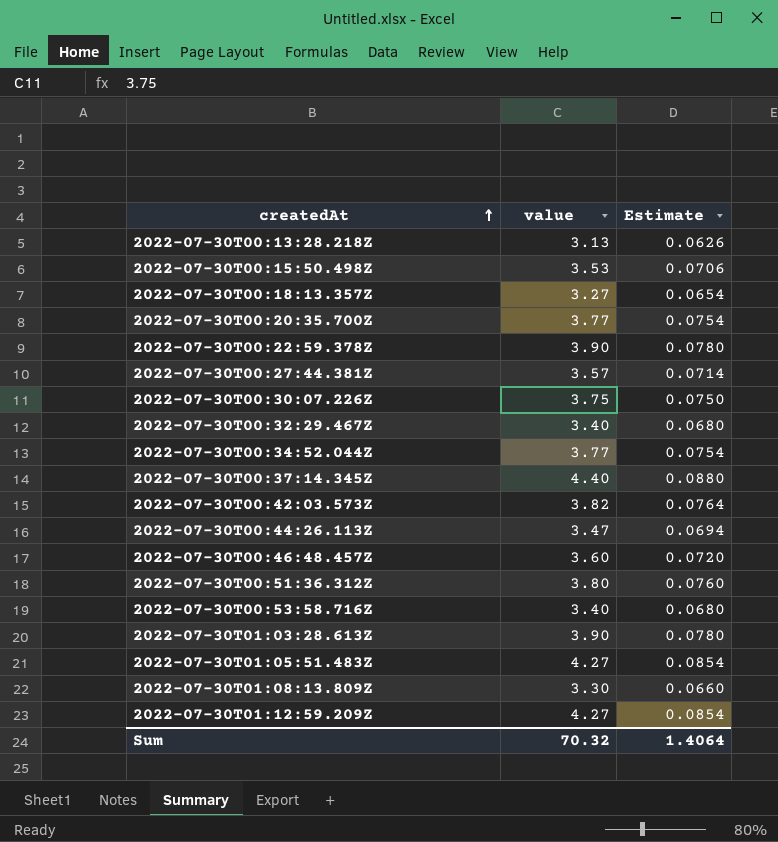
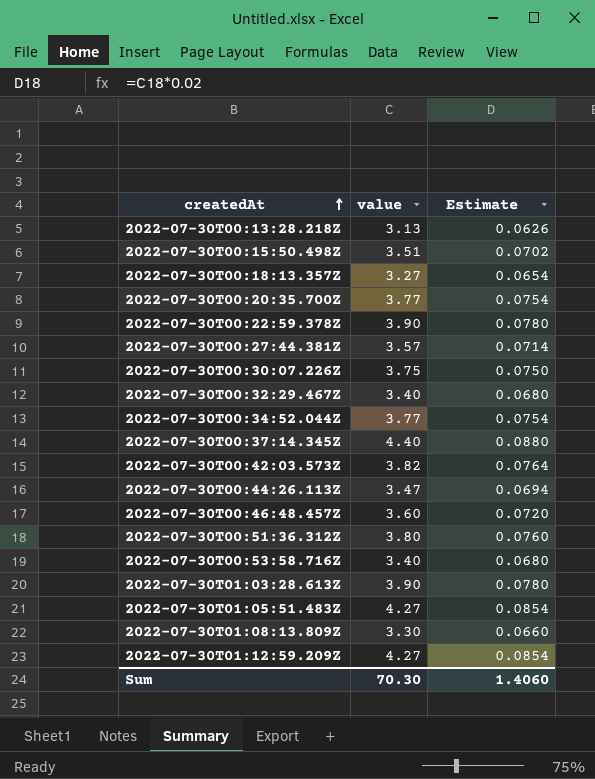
2022-07-30T00:15:50.498Z | value: 3.53 -> 3.51
2022-07-30T00:15:50.498Z | Estimate: 0.0706 -> 0.0702
Sum | value: 70.32 -> 70.30
Sum | Estimate: 1.4064 -> 1.4060

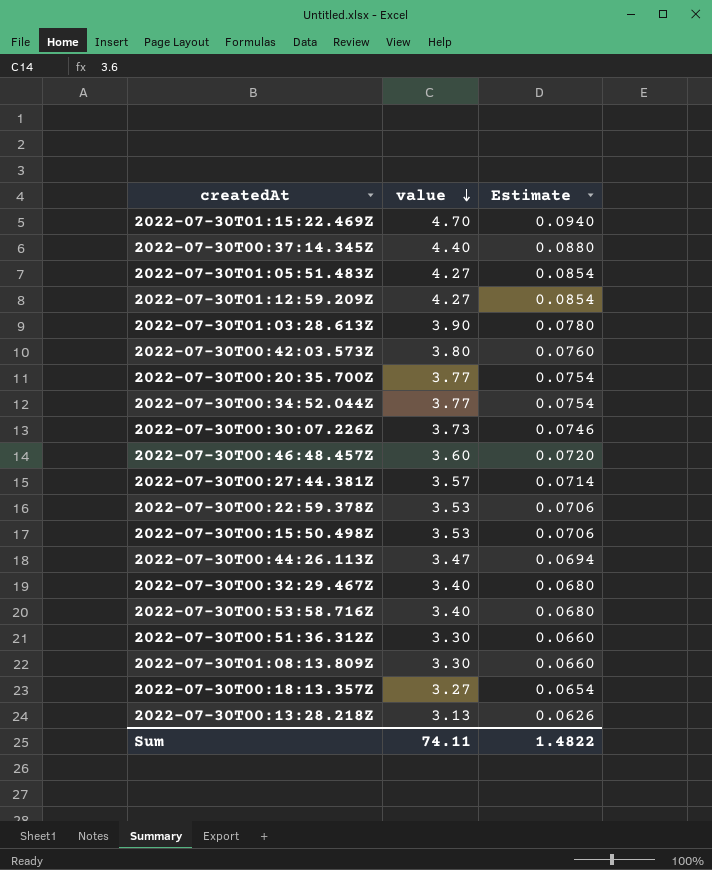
row order: createdAt ascending -> value descending
row 2022-07-30T01:15:22.469Z: none -> 4.70 | 0.0940
2022-07-30T00:42:03.573Z | value: 3.82 -> 3.80
2022-07-30T00:42:03.573Z | Estimate: 0.0764 -> 0.0760
2022-07-30T00:30:07.226Z | value: 3.75 -> 3.73
2022-07-30T00:30:07.226Z | Estimate: 0.0750 -> 0.0746
2022-07-30T00:22:59.378Z | value: 3.90 -> 3.53
2022-07-30T00:22:59.378Z | Estimate: 0.0780 -> 0.0706
2022-07-30T00:15:50.498Z | value: 3.51 -> 3.53
2022-07-30T00:15:50.498Z | Estimate: 0.0702 -> 0.0706
2022-07-30T00:51:36.312Z | value: 3.80 -> 3.30
2022-07-30T00:51:36.312Z | Estimate: 0.0760 -> 0.0660
Sum | value: 70.30 -> 74.11
Sum | Estimate: 1.4060 -> 1.4822

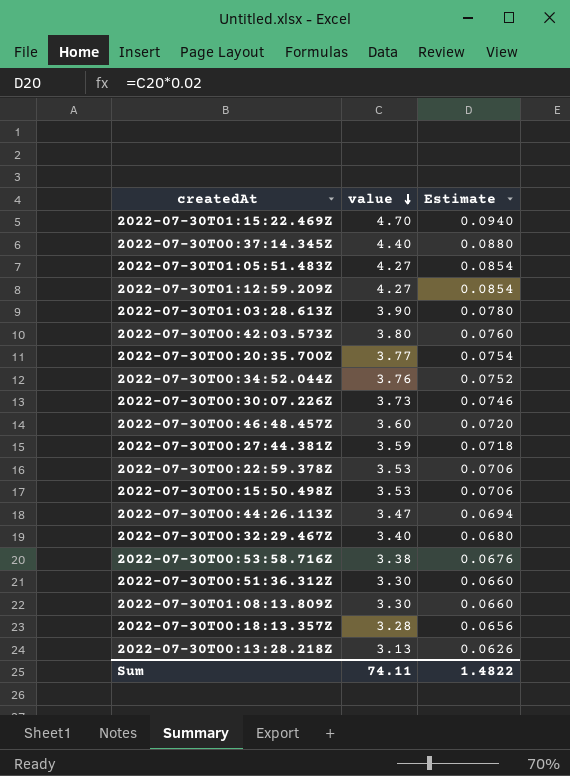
2022-07-30T00:34:52.044Z | value: 3.77 -> 3.76
2022-07-30T00:34:52.044Z | Estimate: 0.0754 -> 0.0752
2022-07-30T00:27:44.381Z | value: 3.57 -> 3.59
2022-07-30T00:27:44.381Z | Estimate: 0.0714 -> 0.0718
2022-07-30T00:53:58.716Z | value: 3.40 -> 3.38
2022-07-30T00:53:58.716Z | Estimate: 0.0680 -> 0.0676
2022-07-30T00:18:13.357Z | value: 3.27 -> 3.28
2022-07-30T00:18:13.357Z | Estimate: 0.0654 -> 0.0656

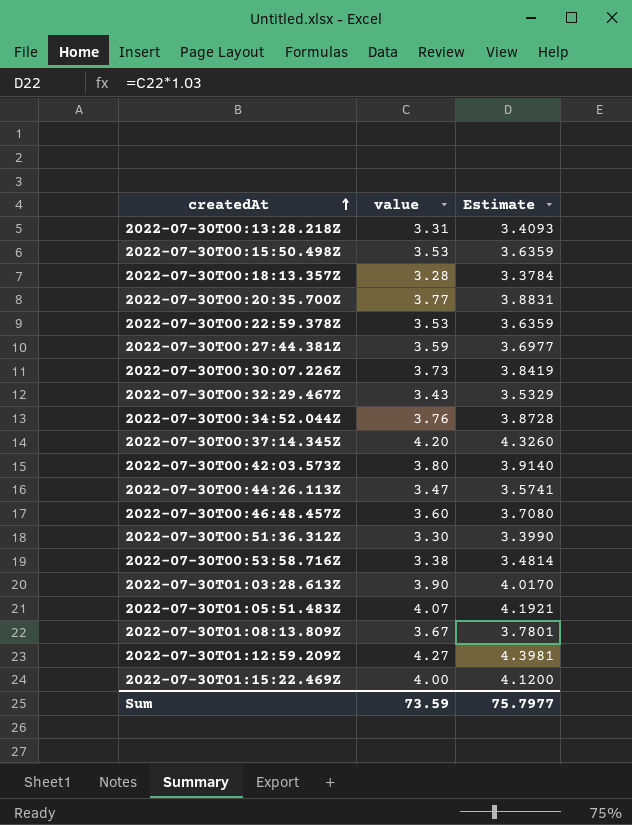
row order: value descending -> createdAt ascending
column Estimate | formula: [value] * 0.02 -> [value] * 1.03
2022-07-30T00:13:28.218Z | value: 3.13 -> 3.31
2022-07-30T00:32:29.467Z | value: 3.40 -> 3.43
2022-07-30T00:37:14.345Z | value: 4.40 -> 4.20
2022-07-30T01:05:51.483Z | value: 4.27 -> 4.07
2022-07-30T01:08:13.809Z | value: 3.30 -> 3.67
2022-07-30T01:15:22.469Z | value: 4.70 -> 4.00
Sum | value: 74.11 -> 73.59
Sum | Estimate: 1.4822 -> 75.7977

